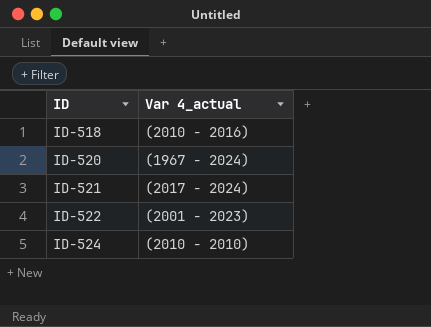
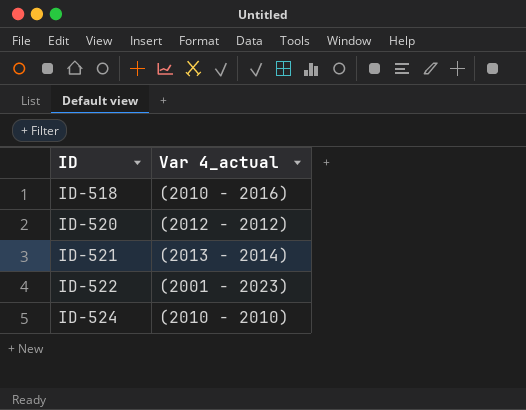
ID-520 | Var 4_actual: (1967 - 2024) -> (2012 - 2012)
ID-521 | Var 4_actual: (2017 - 2024) -> (2013 - 2014)

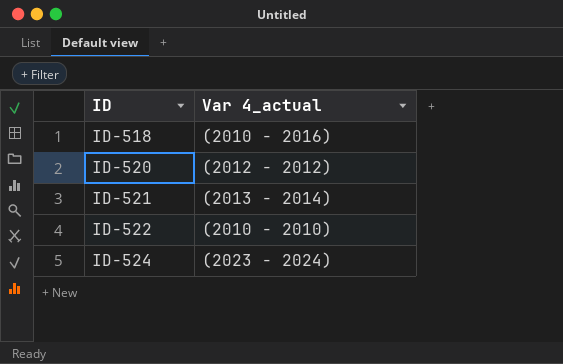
ID-522 | Var 4_actual: (2001 - 2023) -> (2010 - 2010)
ID-524 | Var 4_actual: (2010 - 2010) -> (2023 - 2024)

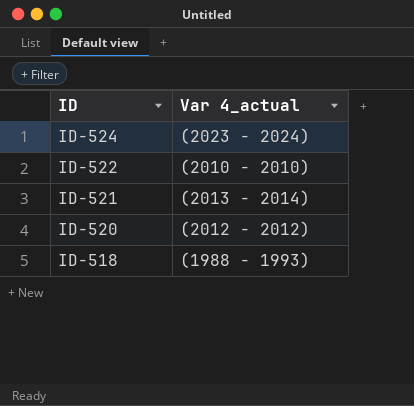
row order: ID ascending -> ID descending
ID-518 | Var 4_actual: (2010 - 2016) -> (1988 - 1993)

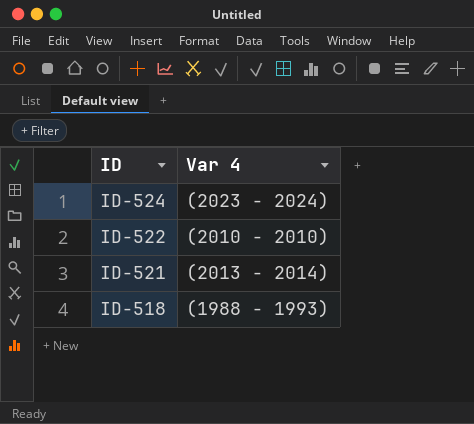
column name: Var 4_actual -> Var 4
row ID-520: (2012 - 2012) -> none

